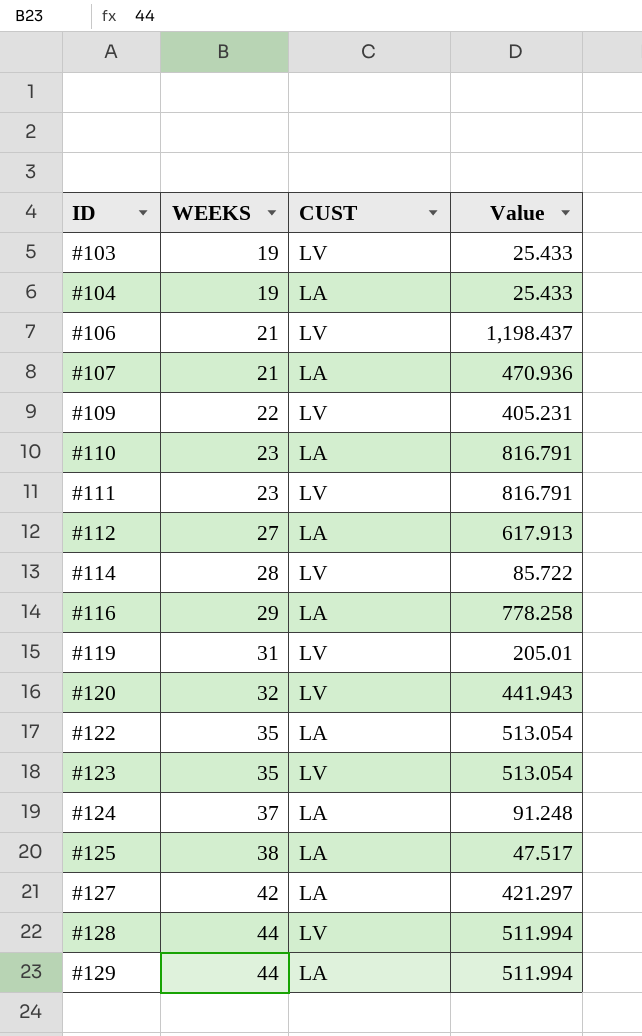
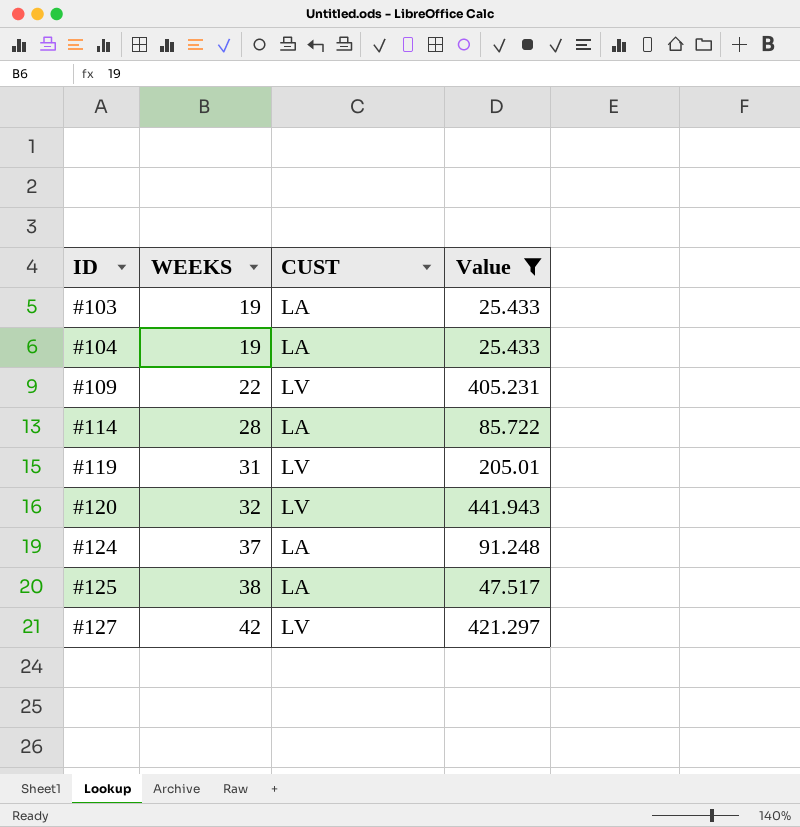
filter: none -> Value <= 441.943
#103 | CUST: LV -> LA
#114 | CUST: LV -> LA
#127 | CUST: LA -> LV

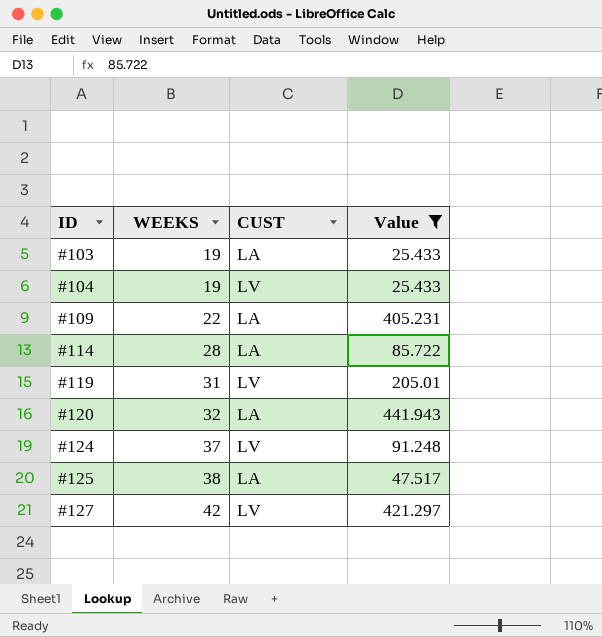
#104 | CUST: LA -> LV
#109 | CUST: LV -> LA
#120 | CUST: LV -> LA
#124 | CUST: LA -> LV

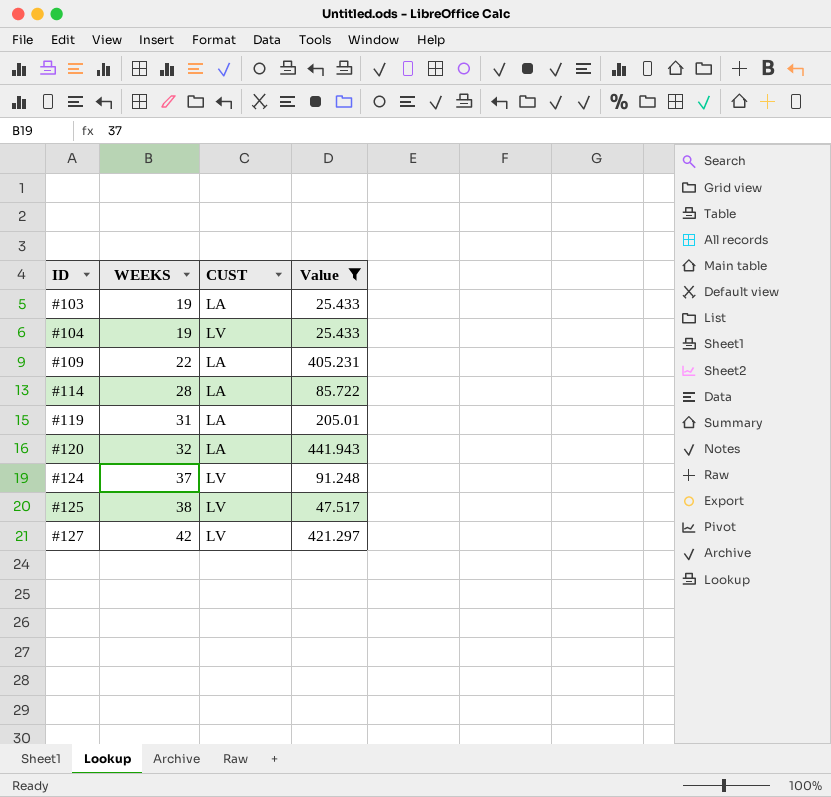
#119 | CUST: LV -> LA
#125 | CUST: LA -> LV

